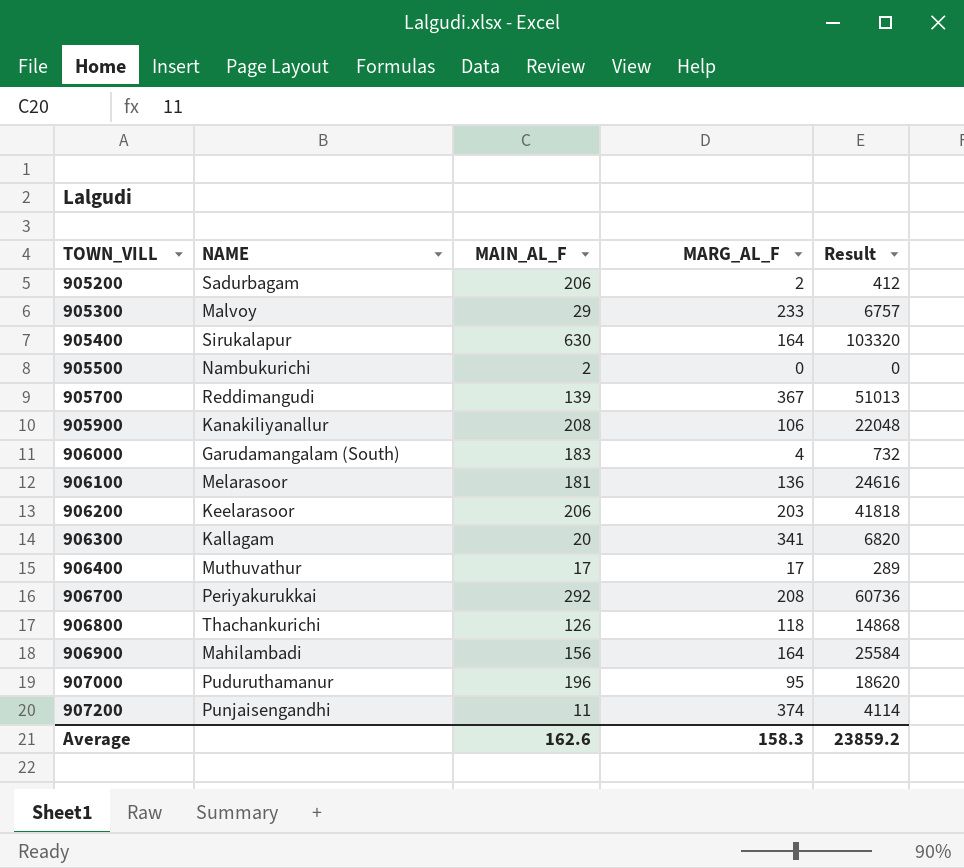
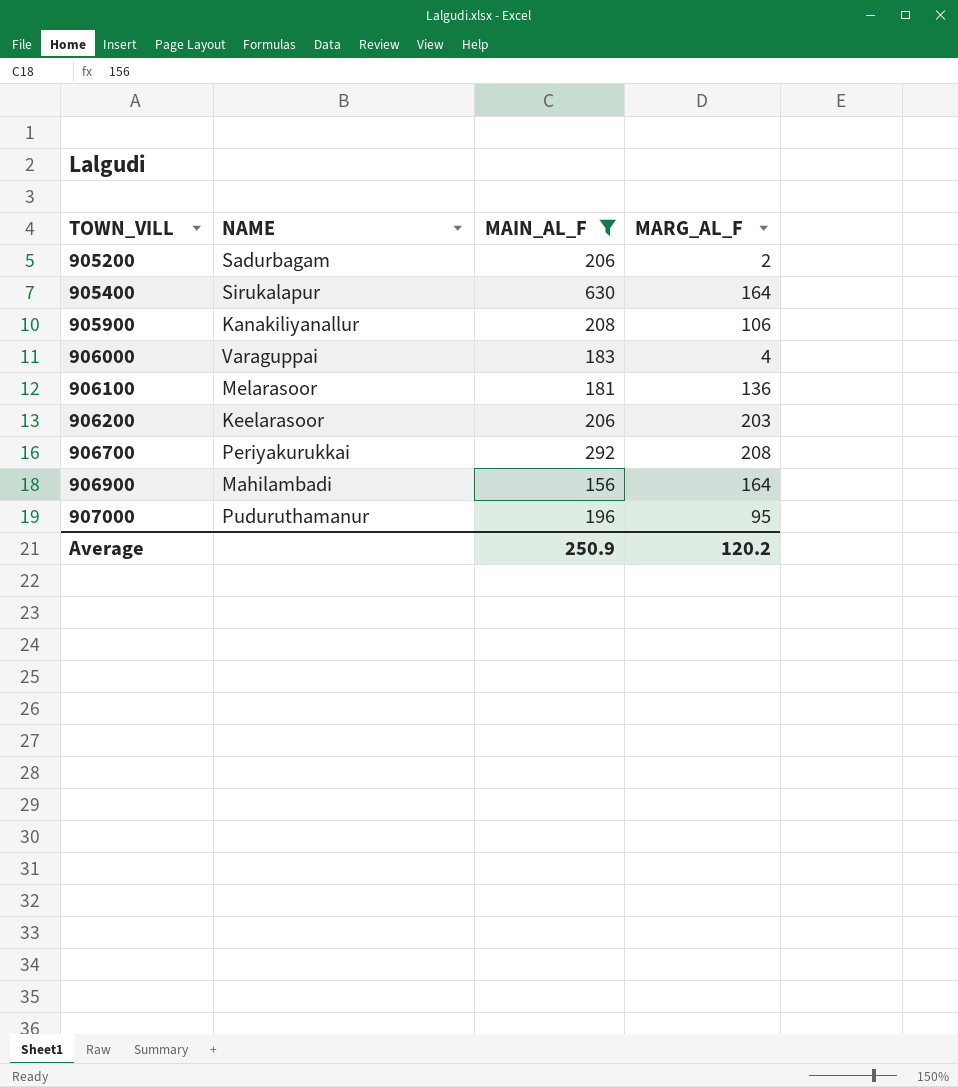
filter: none -> MAIN_AL_F >= 156
column Result | formula: [MAIN_AL_F] * [MARG_AL_F] -> none
906000 | NAME: Garudamangalam (South) -> Varaguppai
Average | MAIN_AL_F: 162.6 -> 250.9
Average | MARG_AL_F: 158.3 -> 120.2

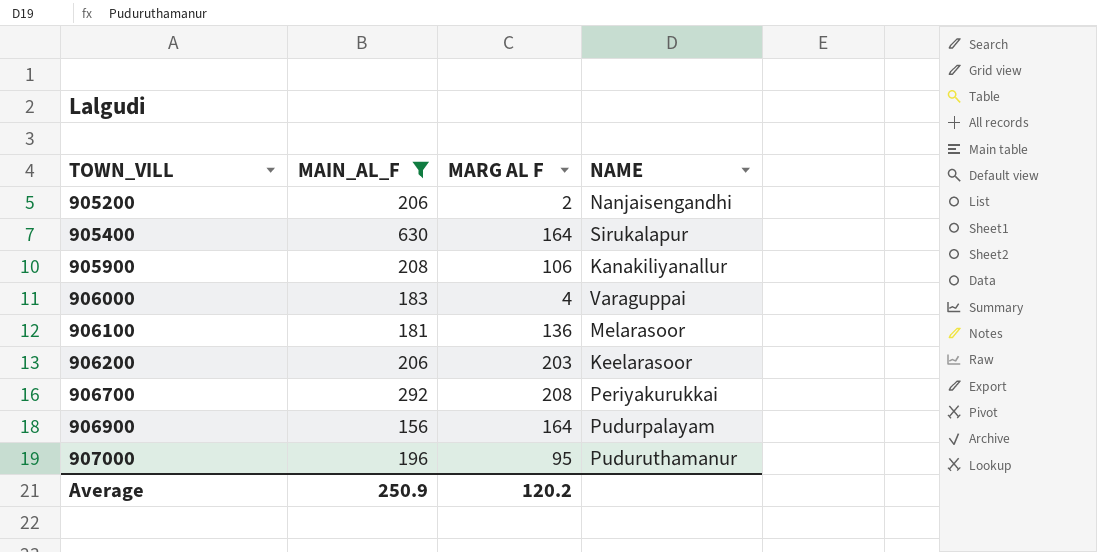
column name: MARG_AL_F -> MARG AL F
column NAME | position: 2 -> 4
905200 | NAME: Sadurbagam -> Nanjaisengandhi
906900 | NAME: Mahilambadi -> Pudurpalayam

